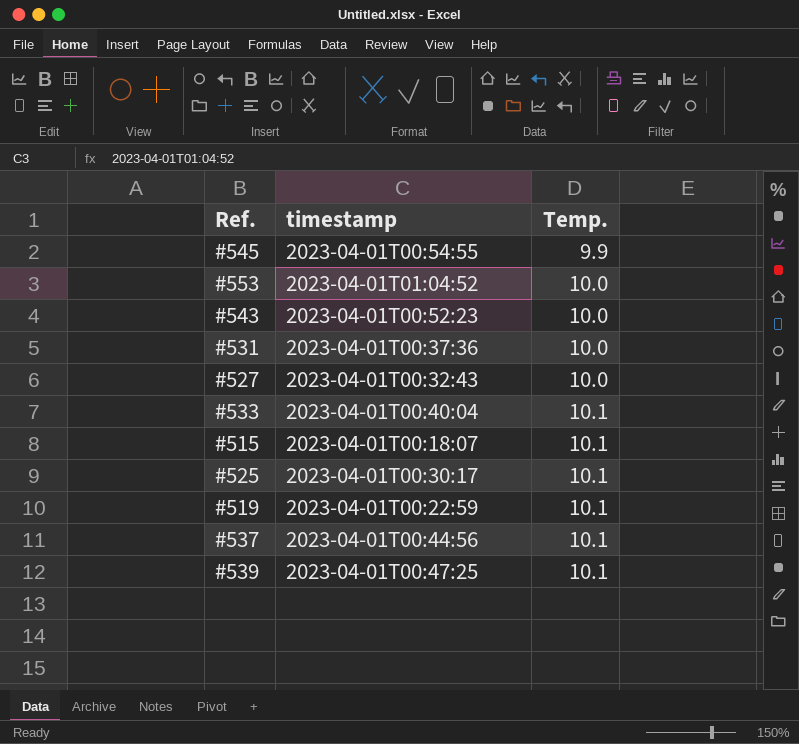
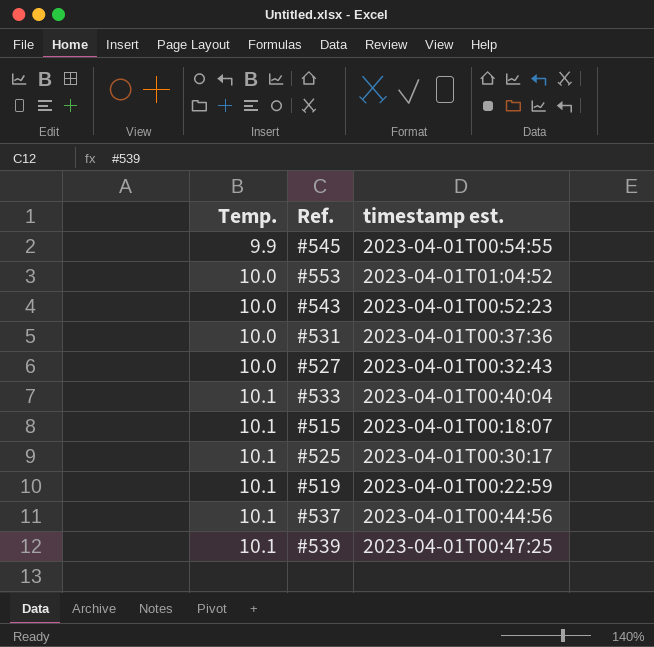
column Temp. | position: 3 -> 1
column name: timestamp -> timestamp est.

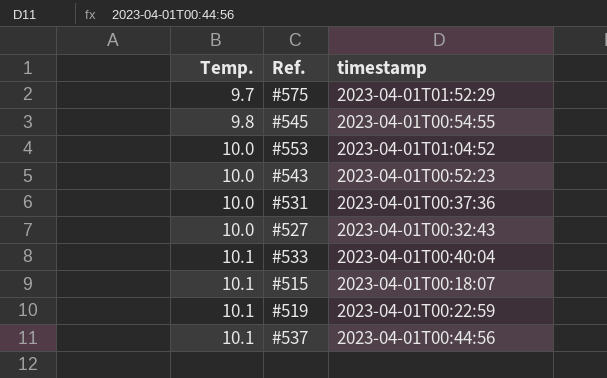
column name: timestamp est. -> timestamp
row #525: 10.1 | 2023-04-01T00:30:17 -> none
row #539: 10.1 | 2023-04-01T00:47:25 -> none
row #575: none -> 9.7 | 2023-04-01T01:52:29
#545 | Temp.: 9.9 -> 9.8

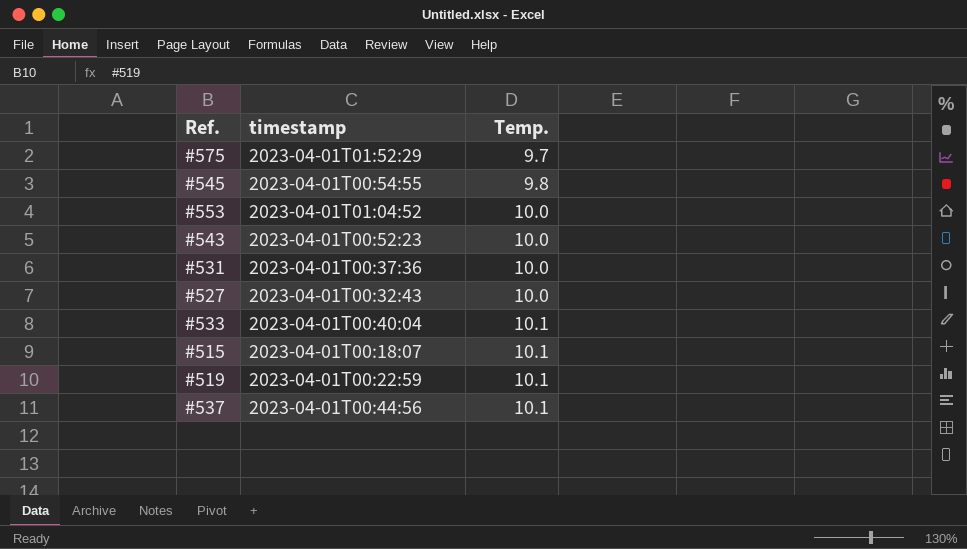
column Temp. | position: 1 -> 3

